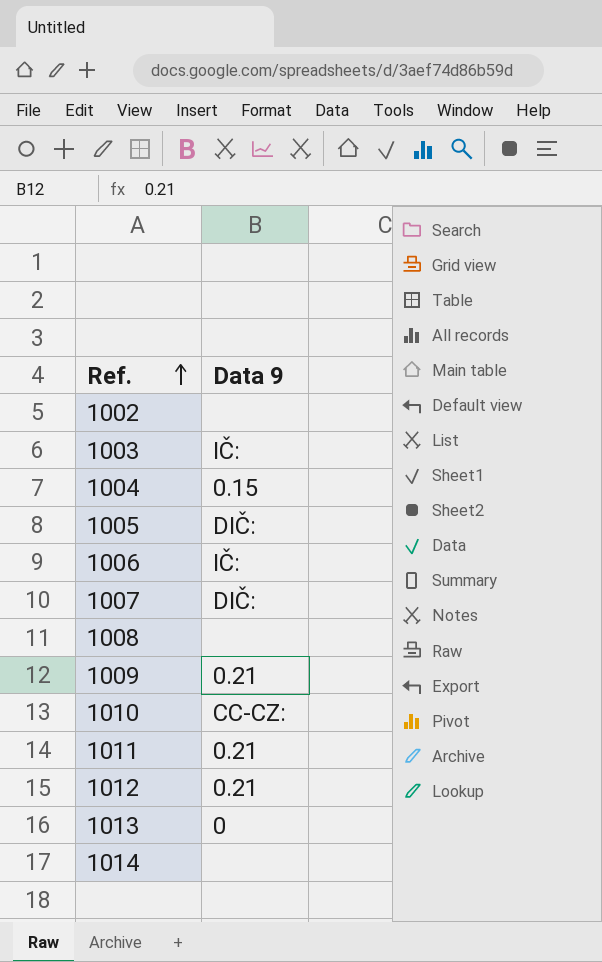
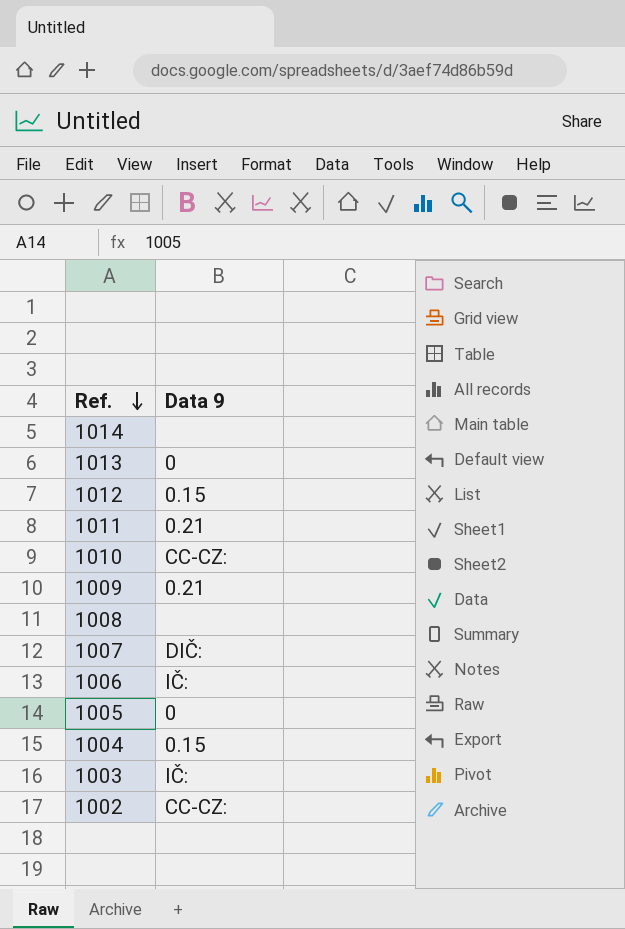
row order: Ref. ascending -> Ref. descending
1012 | Data 9: 0.21 -> 0.15
1005 | Data 9: DIČ: -> 0
1002 | Data 9: none -> CC-CZ:

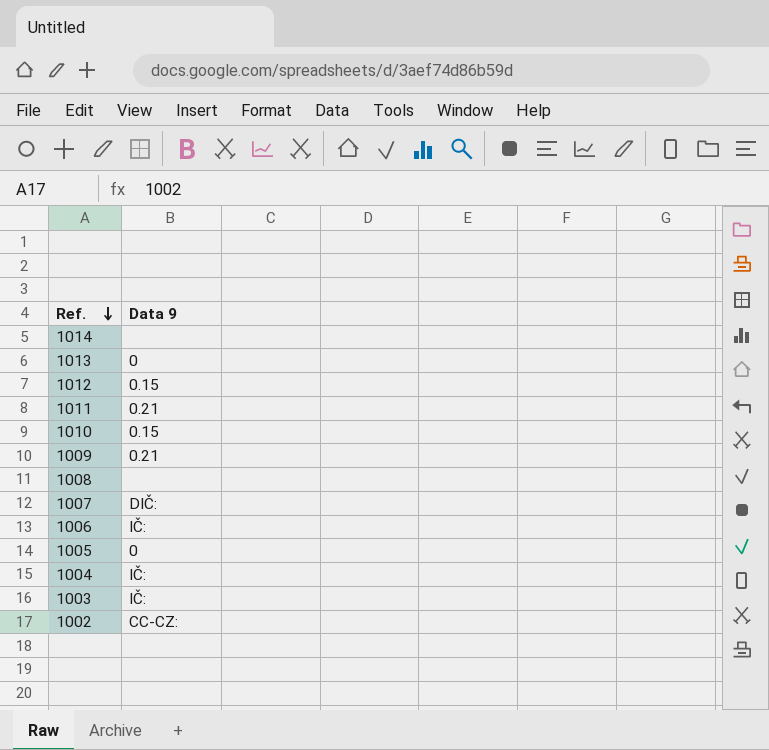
1010 | Data 9: CC-CZ: -> 0.15
1004 | Data 9: 0.15 -> IČ:

